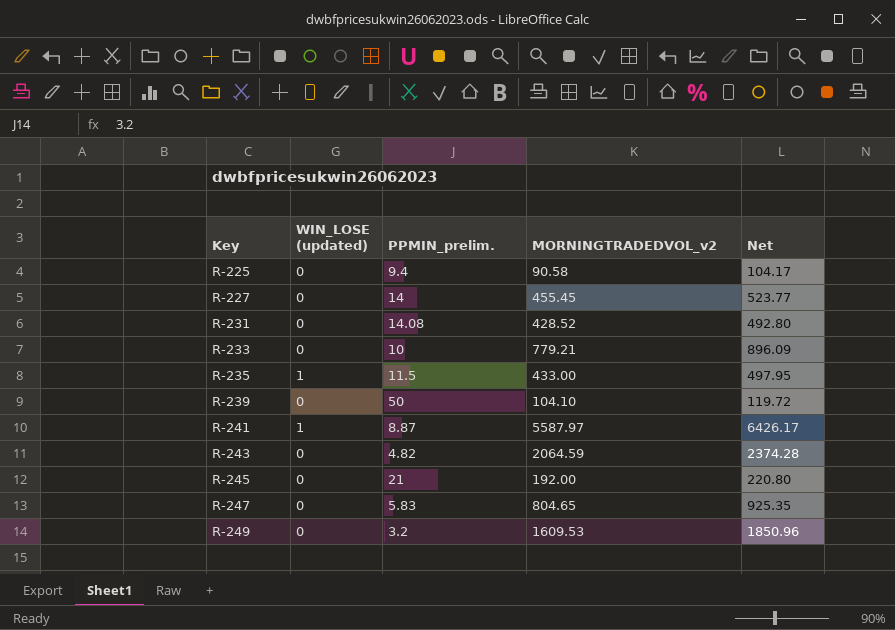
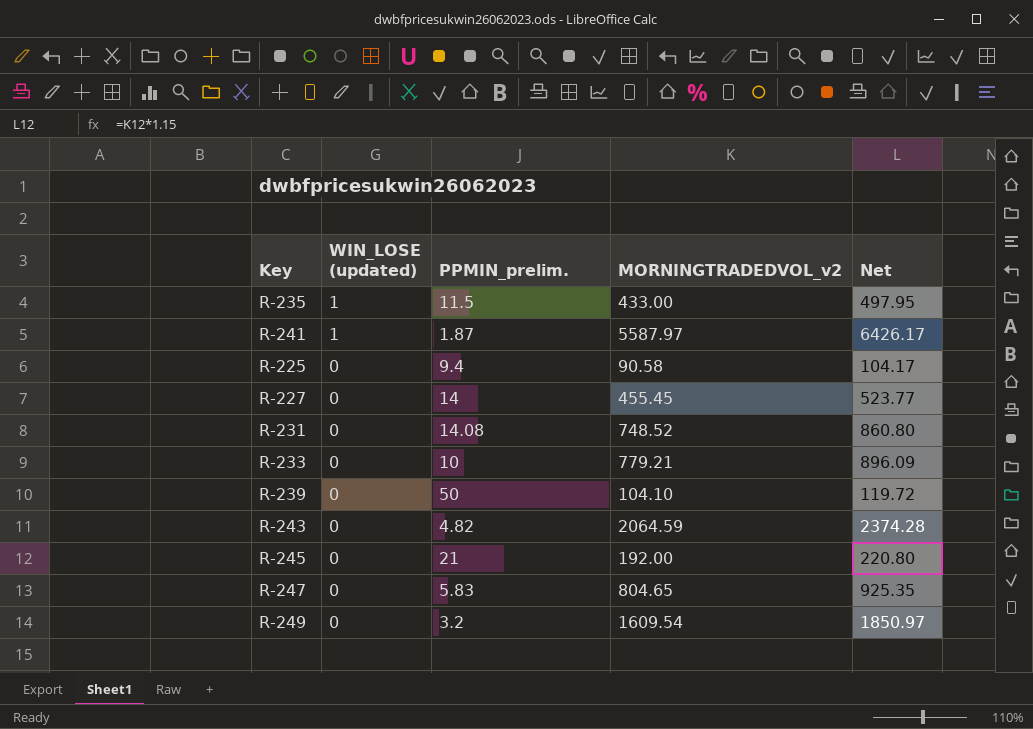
row order: Key ascending -> WIN_LOSE (updated) descending
R-241 | PPMIN_prelim.: 8.87 -> 1.87
R-231 | MORNINGTRADEDVOL_v2: 428.52 -> 748.52
R-231 | Net: 492.80 -> 860.80
R-249 | MORNINGTRADEDVOL_v2: 1609.53 -> 1609.54
R-249 | Net: 1850.96 -> 1850.97

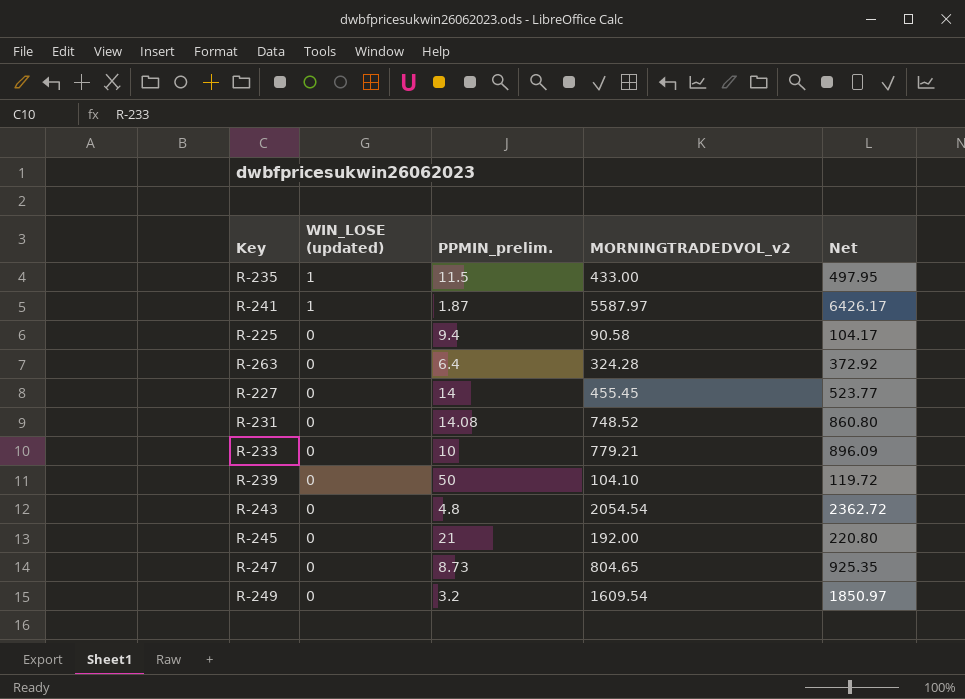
row R-263: none -> 0 | 6.4 | 324.28 | 372.92
R-243 | PPMIN_prelim.: 4.82 -> 4.8
R-243 | MORNINGTRADEDVOL_v2: 2064.59 -> 2054.54
R-243 | Net: 2374.28 -> 2362.72
R-247 | PPMIN_prelim.: 5.83 -> 8.73

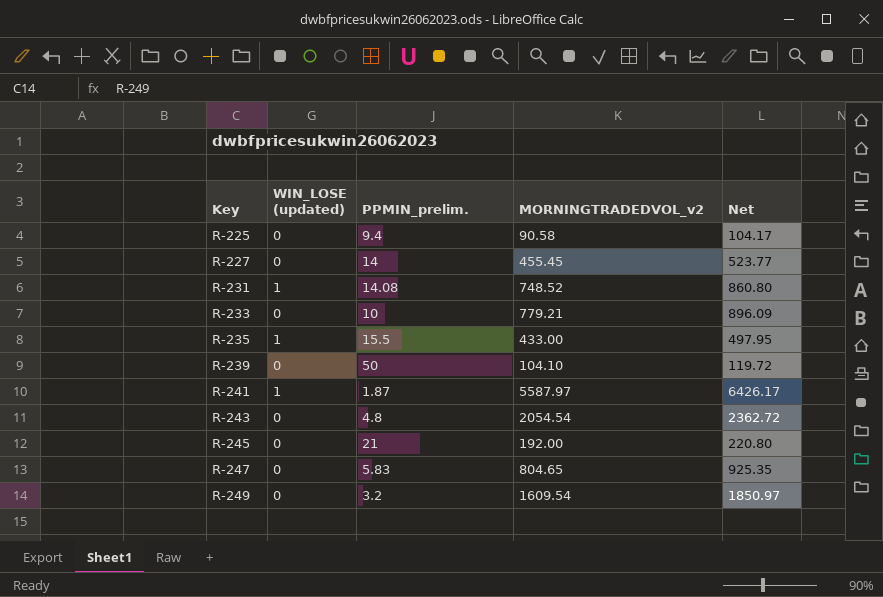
row order: WIN_LOSE (updated) descending -> Key ascending
row R-263: 0 | 6.4 | 324.28 | 372.92 -> none
R-231 | WIN_LOSE (updated): 0 -> 1
R-235 | PPMIN_prelim.: 11.5 -> 15.5
R-247 | PPMIN_prelim.: 8.73 -> 5.83

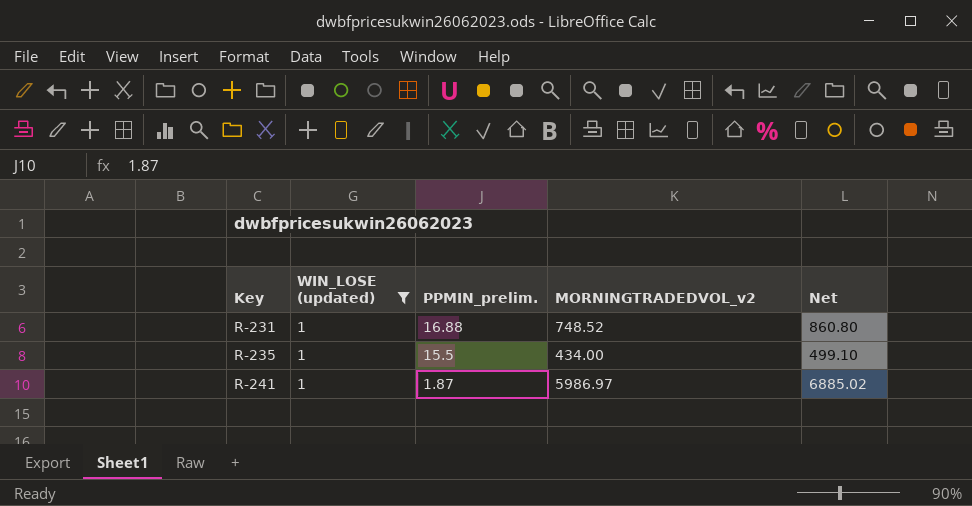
filter: none -> WIN_LOSE (updated) = 1
R-231 | PPMIN_prelim.: 14.08 -> 16.88
R-235 | MORNINGTRADEDVOL_v2: 433.00 -> 434.00
R-235 | Net: 497.95 -> 499.10
R-241 | MORNINGTRADEDVOL_v2: 5587.97 -> 5986.97
R-241 | Net: 6426.17 -> 6885.02

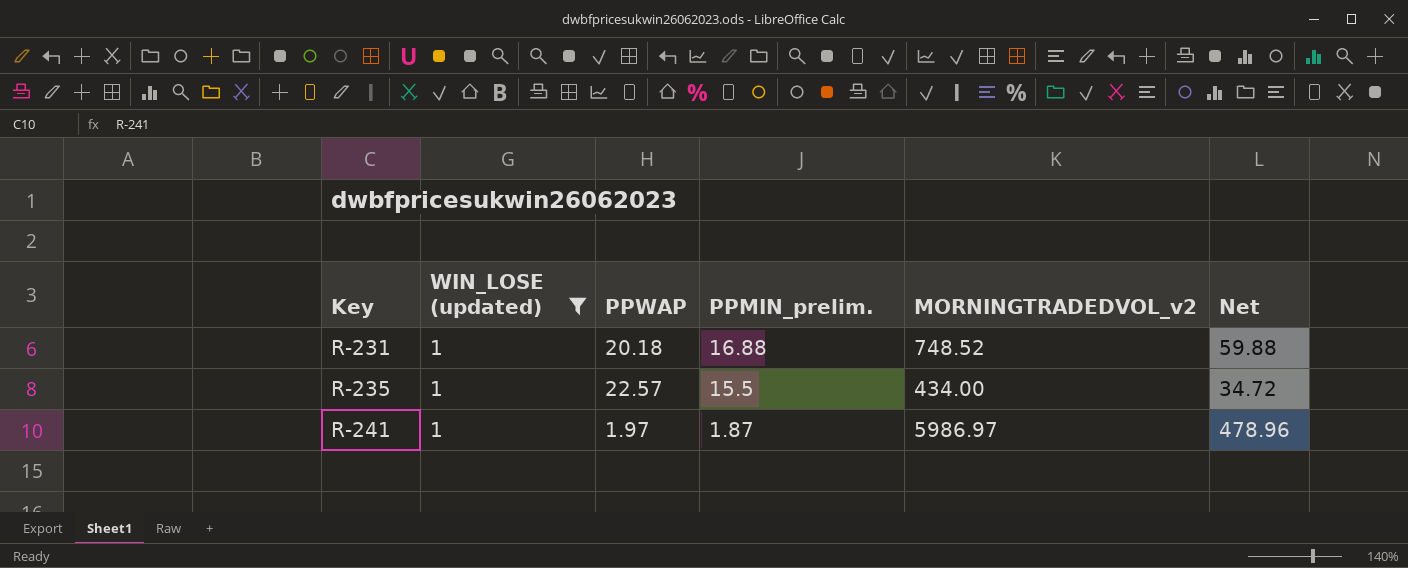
column PPWAP | position: none -> 3
column Net | formula: [MORNINGTRADEDVOL_v2] * 1.15 -> [MORNINGTRADEDVOL_v2] * 0.08

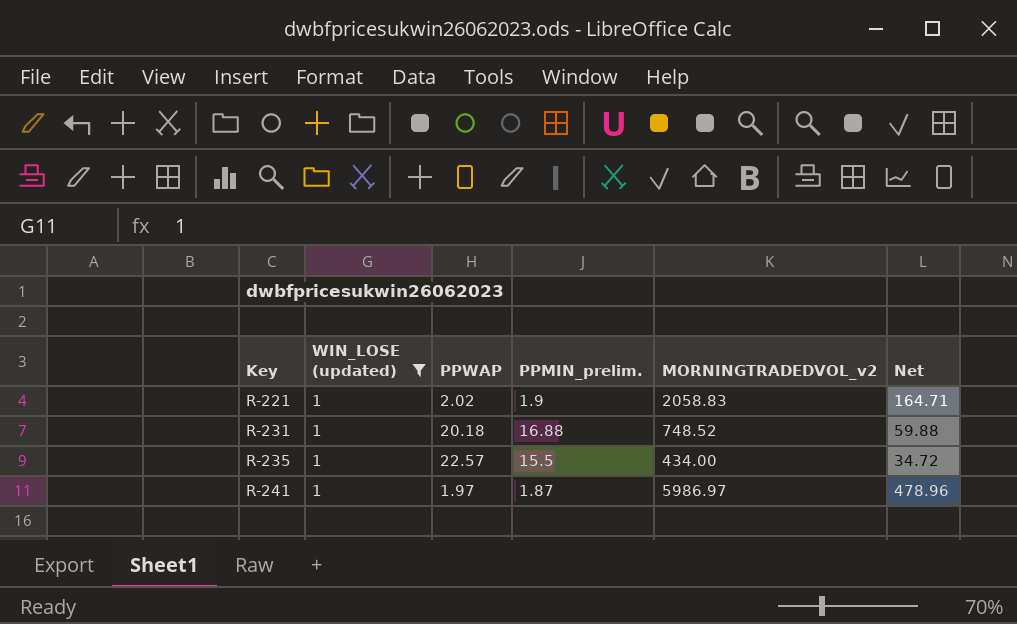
row R-221: none -> 1 | 2.02 | 1.9 | 2058.83 | 164.71

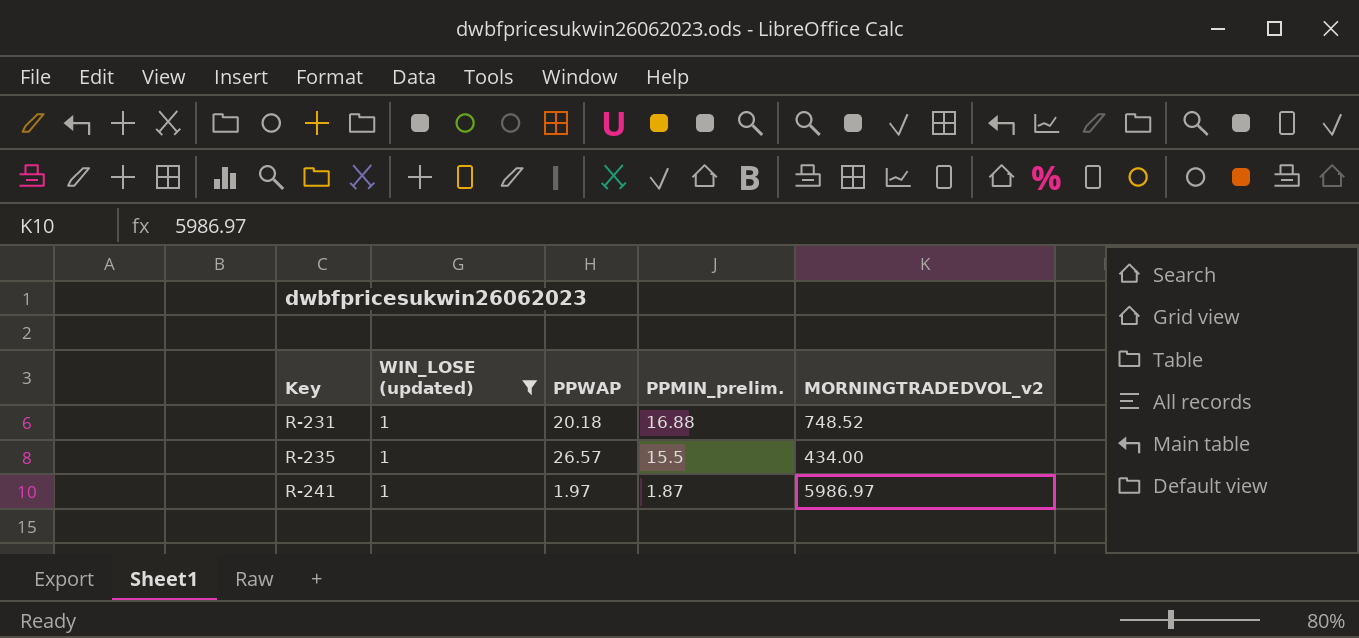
column Net | formula: [MORNINGTRADEDVOL_v2] * 0.08 -> none
row R-221: 1 | 2.02 | 1.9 | 2058.83 | 164.71 -> none
R-235 | PPWAP: 22.57 -> 26.57

